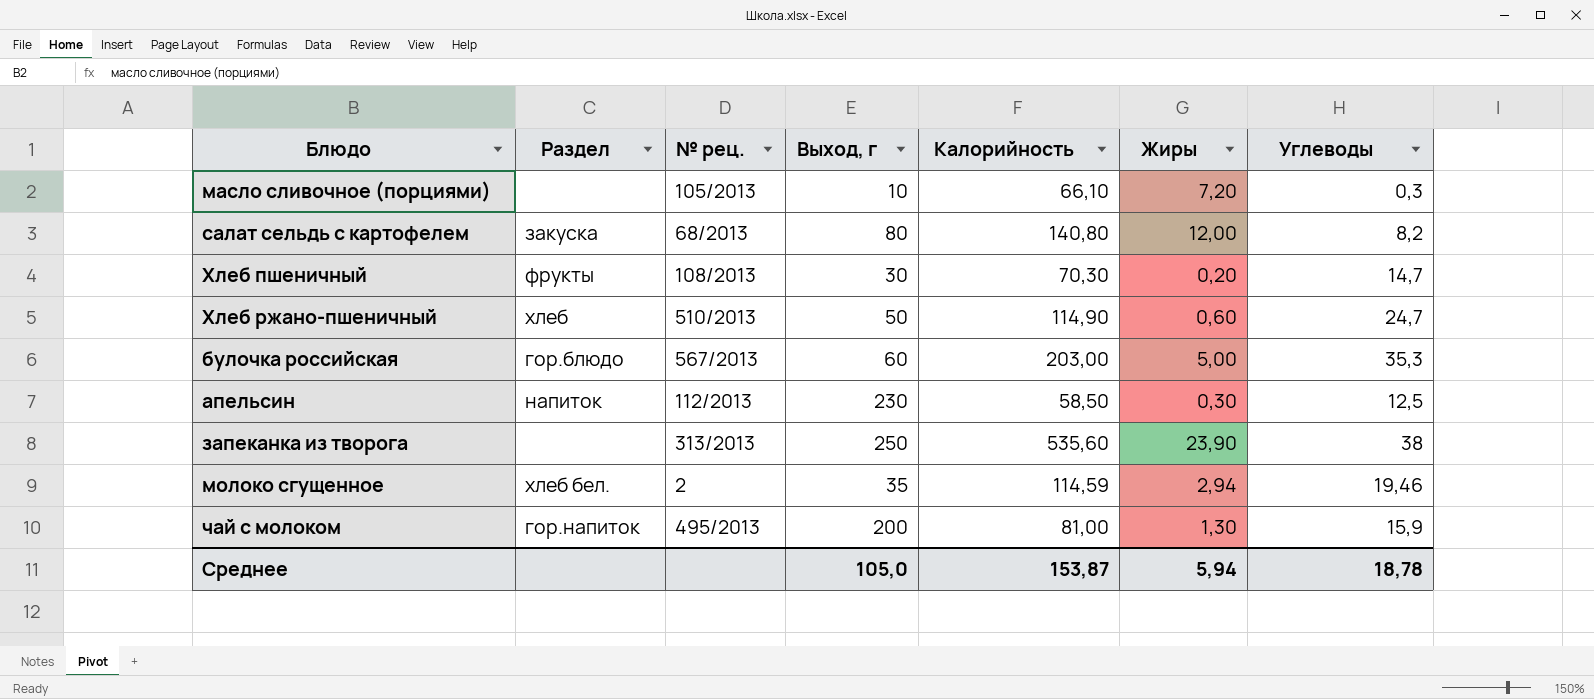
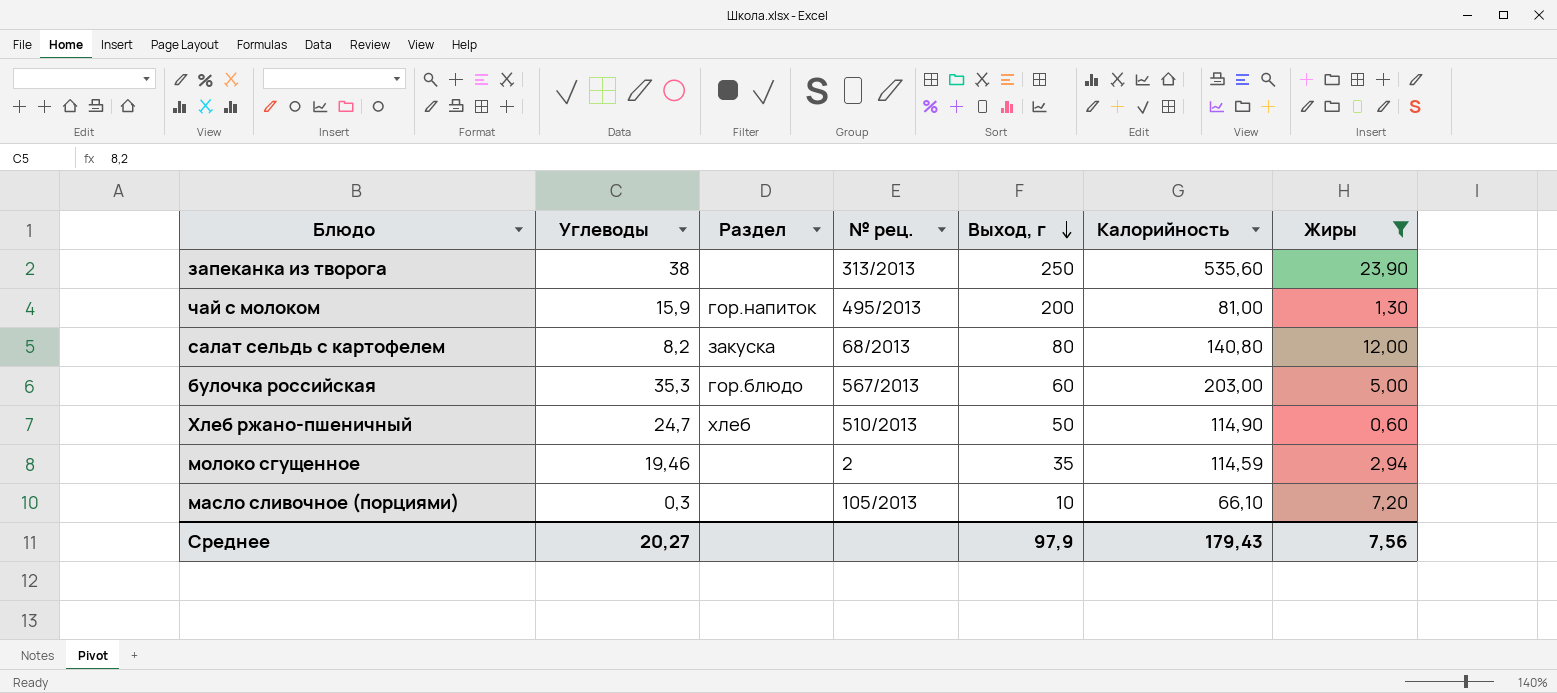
filter: none -> Жиры >= 0,60
row order: none -> Выход, г descending
column Углеводы | position: 7 -> 2
молоко сгущенное | Раздел: хлеб бел. -> none
Среднее | Углеводы: 18,78 -> 20,27
Среднее | Выход, г: 105,0 -> 97,9
Среднее | Калорийность: 153,87 -> 179,43
Среднее | Жиры: 5,94 -> 7,56

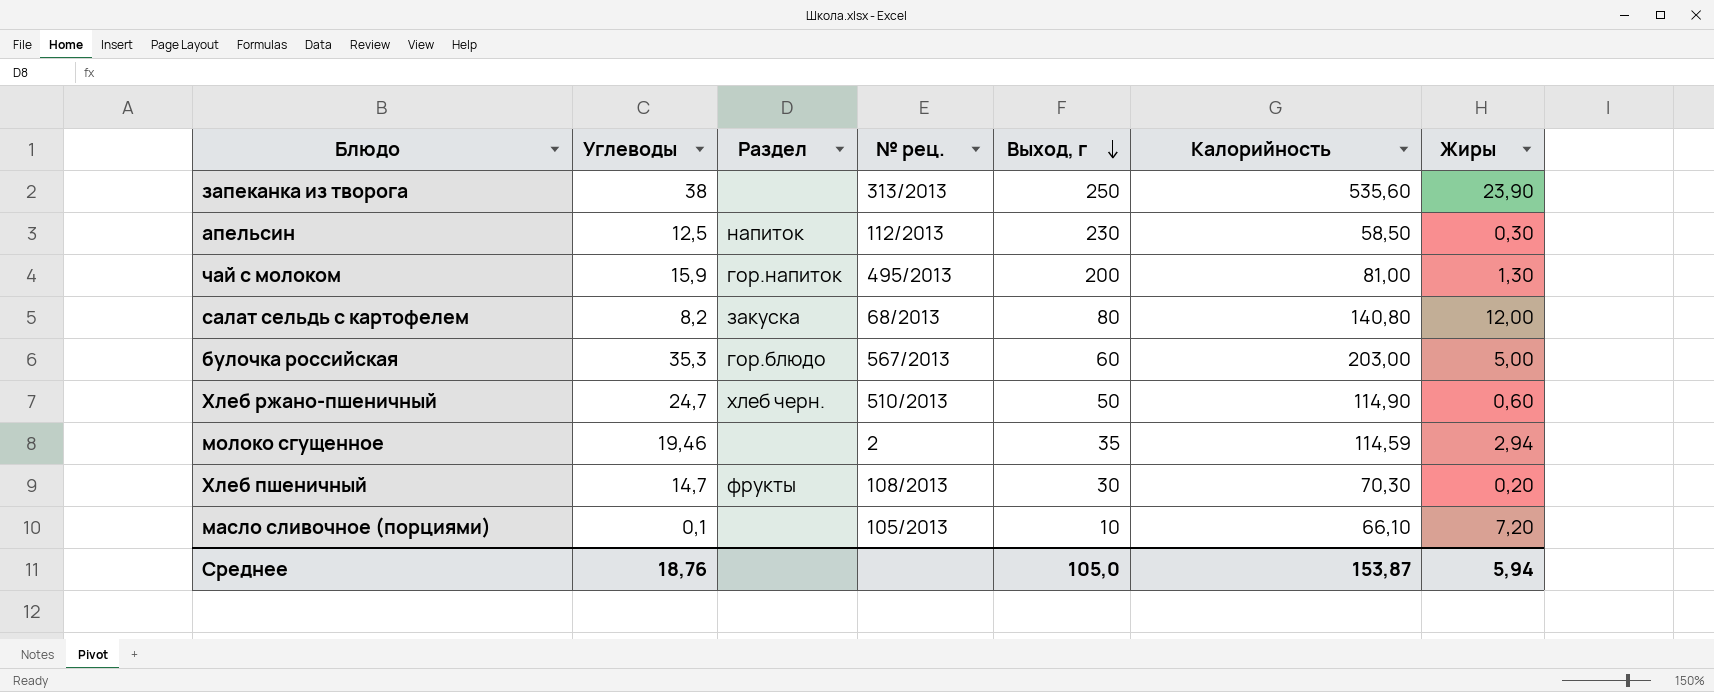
filter: Жиры >= 0,60 -> none
Хлеб ржано-пшеничный | Раздел: хлеб -> хлеб черн.
масло сливочное (порциями) | Углеводы: 0,3 -> 0,1
Среднее | Углеводы: 20,27 -> 18,76
Среднее | Выход, г: 97,9 -> 105,0
Среднее | Калорийность: 179,43 -> 153,87
Среднее | Жиры: 7,56 -> 5,94

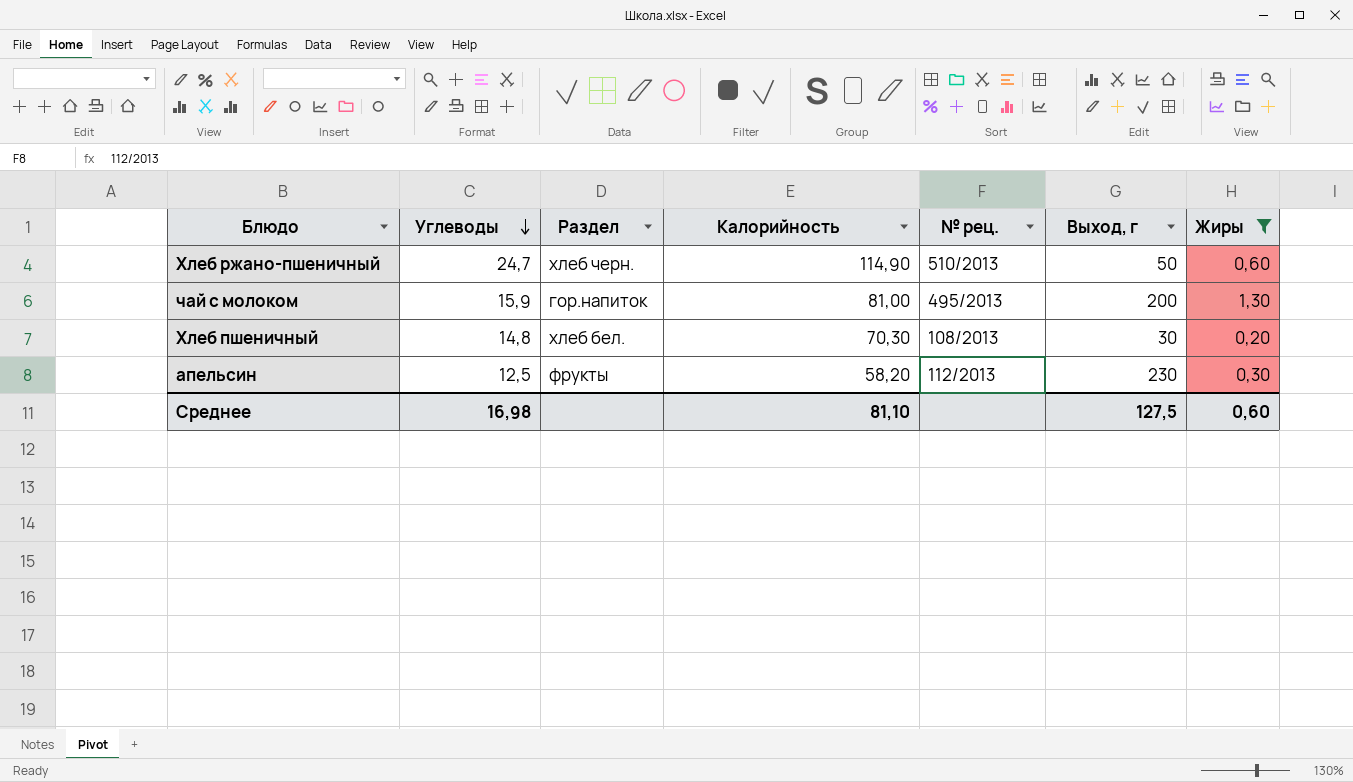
filter: none -> Жиры <= 1,30
row order: Выход, г descending -> Углеводы descending
column Калорийность | position: 6 -> 4
Хлеб пшеничный | Углеводы: 14,7 -> 14,8
Хлеб пшеничный | Раздел: фрукты -> хлеб бел.
апельсин | Раздел: напиток -> фрукты
апельсин | Калорийность: 58,50 -> 58,20
Среднее | Углеводы: 18,76 -> 16,98
Среднее | Калорийность: 153,87 -> 81,10
Среднее | Выход, г: 105,0 -> 127,5
Среднее | Жиры: 5,94 -> 0,60

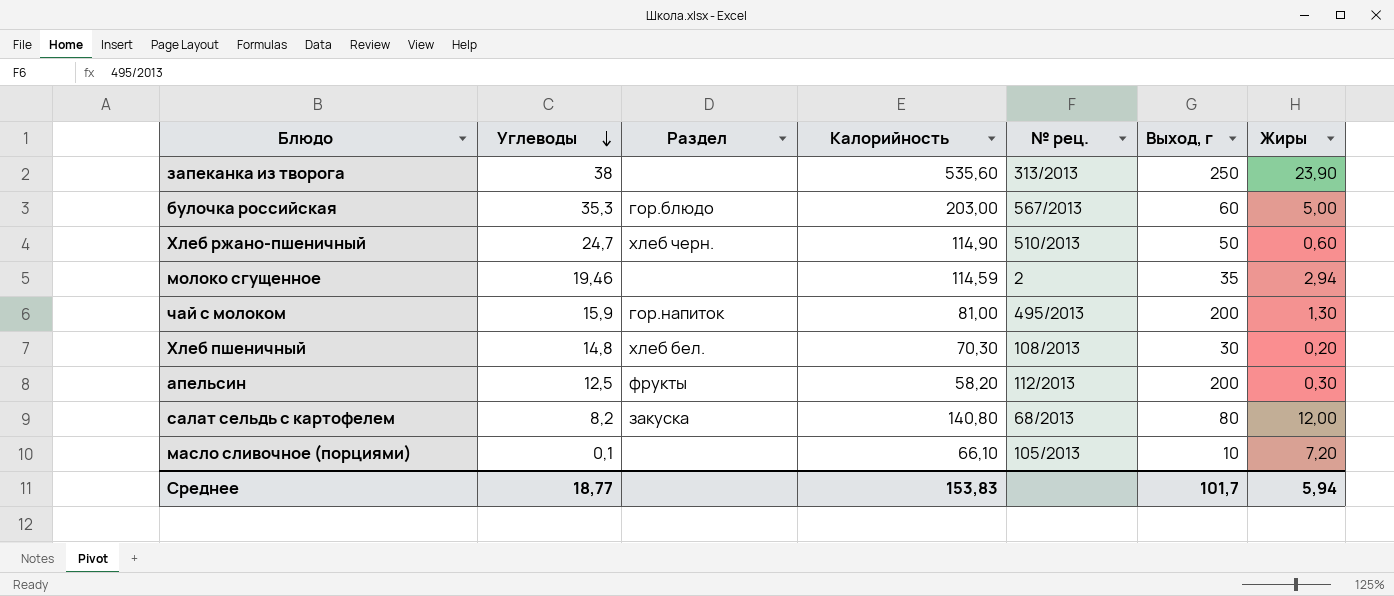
filter: Жиры <= 1,30 -> none
апельсин | Выход, г: 230 -> 200
Среднее | Углеводы: 16,98 -> 18,77
Среднее | Калорийность: 81,10 -> 153,83
Среднее | Выход, г: 127,5 -> 101,7
Среднее | Жиры: 0,60 -> 5,94

